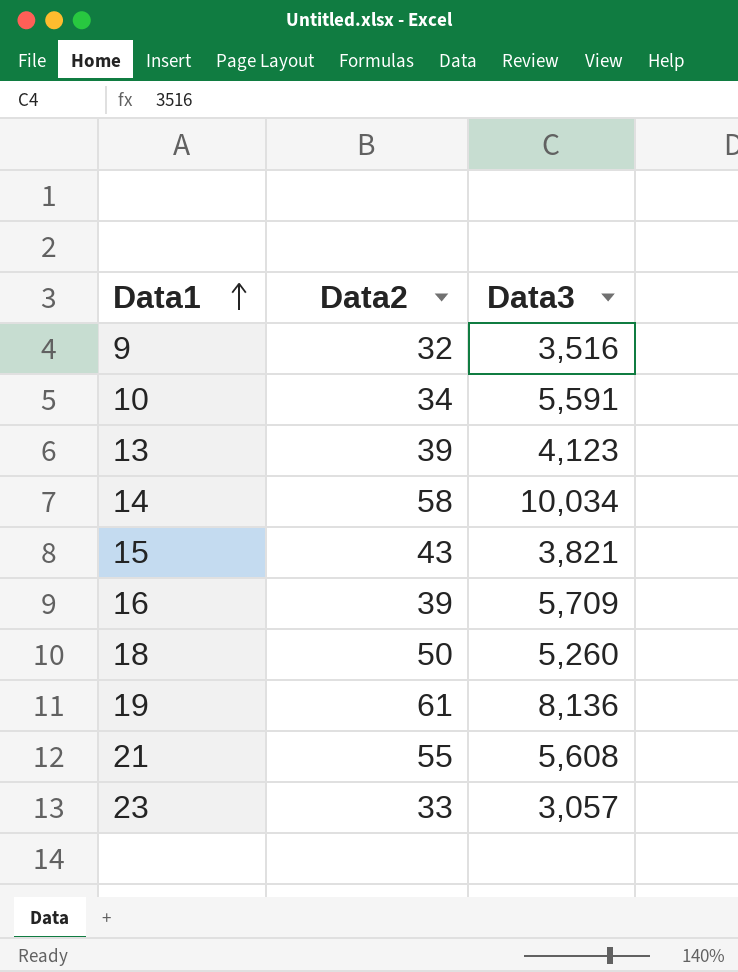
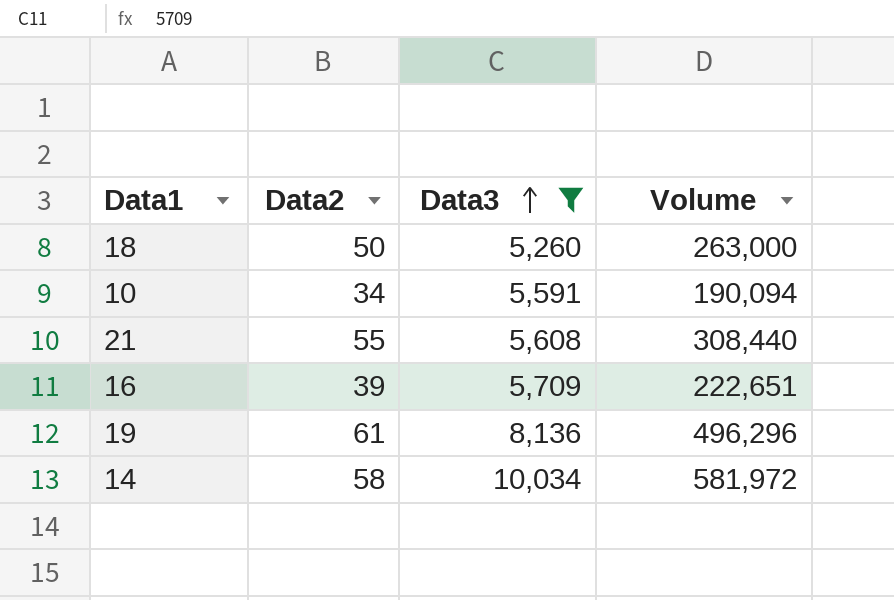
filter: none -> Data3 >= 5,260
row order: Data1 ascending -> Data3 ascending
column Volume | formula: none -> [Data2] * [Data3]

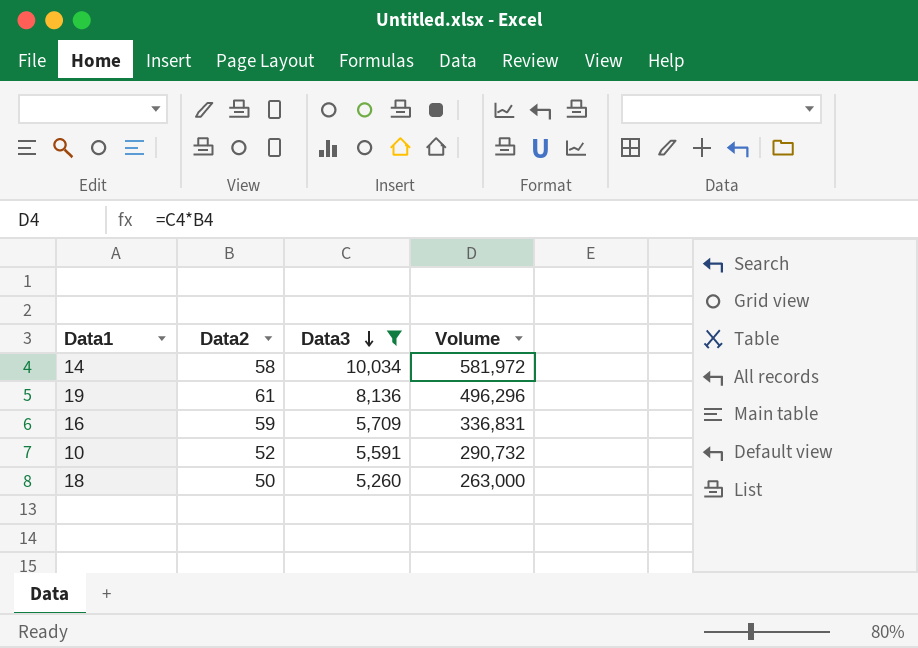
row order: Data3 ascending -> Data3 descending
row 21: 55 | 5,608 | 308,440 -> none
16 | Data2: 39 -> 59
16 | Volume: 222,651 -> 336,831
10 | Data2: 34 -> 52
10 | Volume: 190,094 -> 290,732

